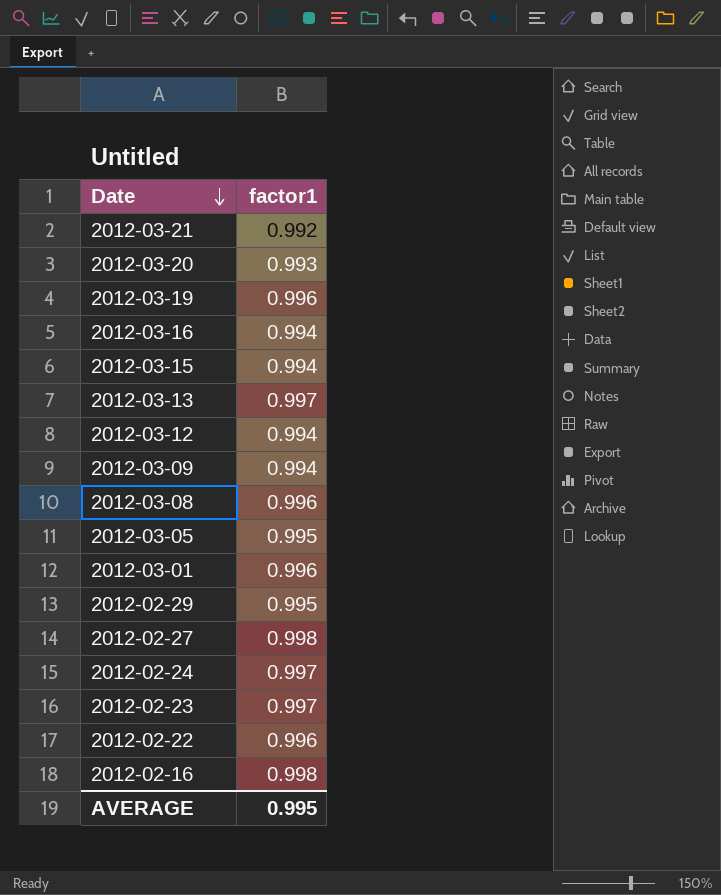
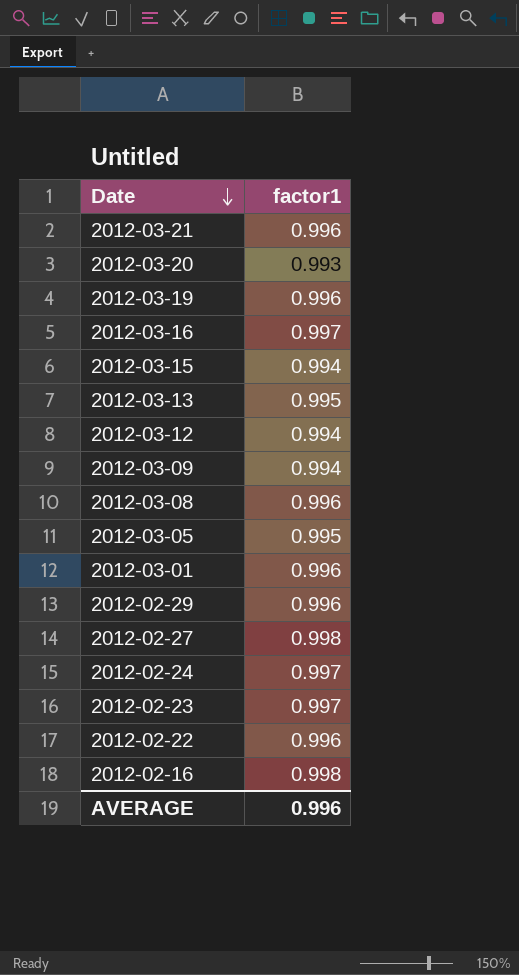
2012-03-21 | factor1: 0.992 -> 0.996
2012-03-16 | factor1: 0.994 -> 0.997
2012-03-13 | factor1: 0.997 -> 0.995
2012-02-29 | factor1: 0.995 -> 0.996
AVERAGE | factor1: 0.995 -> 0.996

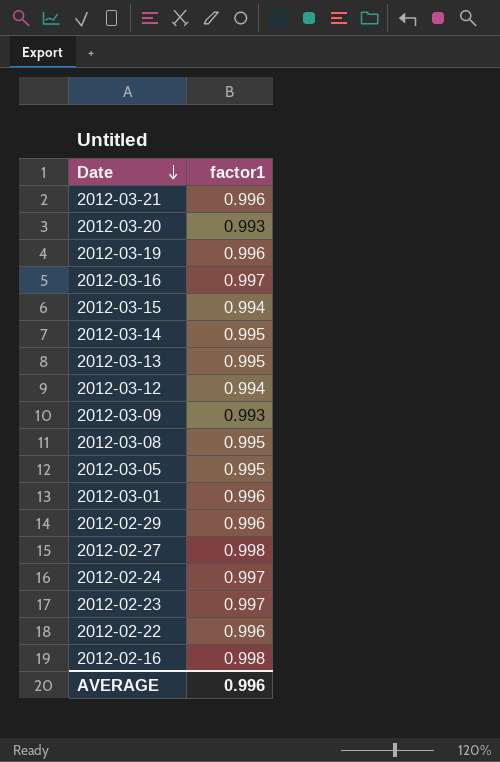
row 2012-03-14: none -> 0.995
2012-03-09 | factor1: 0.994 -> 0.993
2012-03-08 | factor1: 0.996 -> 0.995

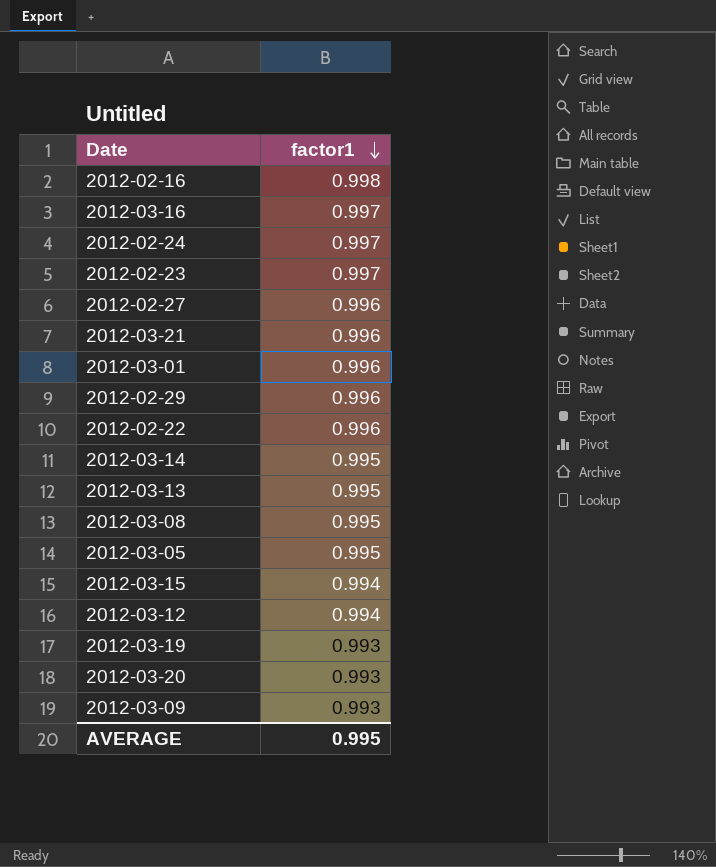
row order: Date descending -> factor1 descending
2012-02-27 | factor1: 0.998 -> 0.996
2012-03-19 | factor1: 0.996 -> 0.993
AVERAGE | factor1: 0.996 -> 0.995

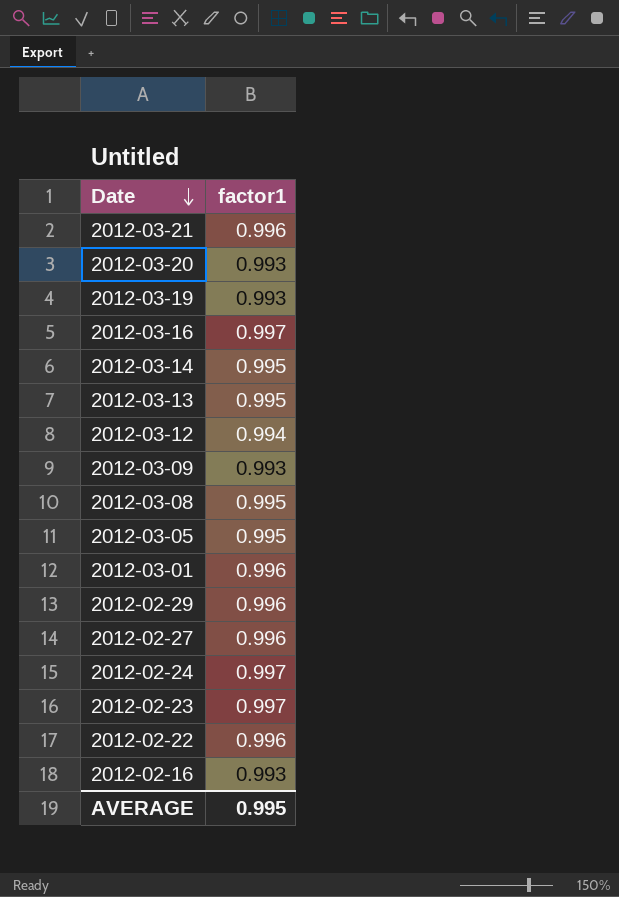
row order: factor1 descending -> Date descending
row 2012-03-15: 0.994 -> none
2012-02-16 | factor1: 0.998 -> 0.993

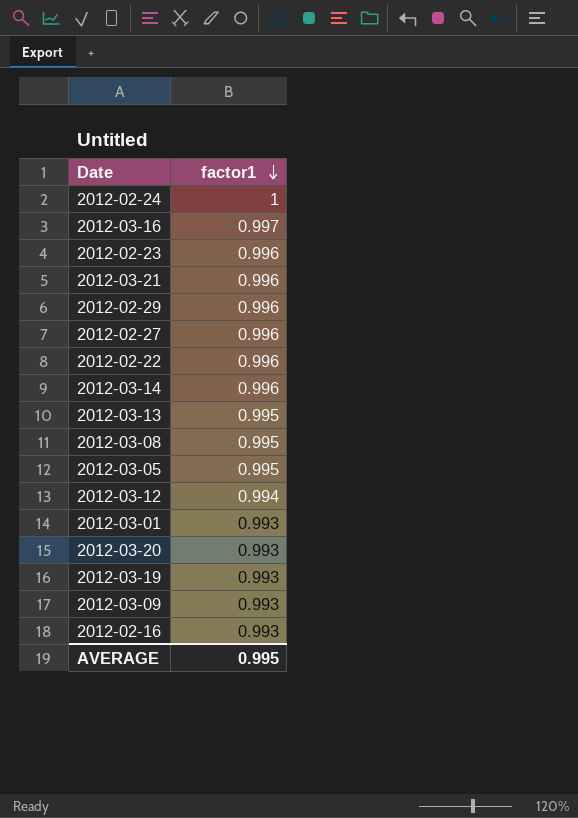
row order: Date descending -> factor1 descending
2012-02-24 | factor1: 0.997 -> 1
2012-02-23 | factor1: 0.997 -> 0.996
2012-03-14 | factor1: 0.995 -> 0.996
2012-03-01 | factor1: 0.996 -> 0.993

